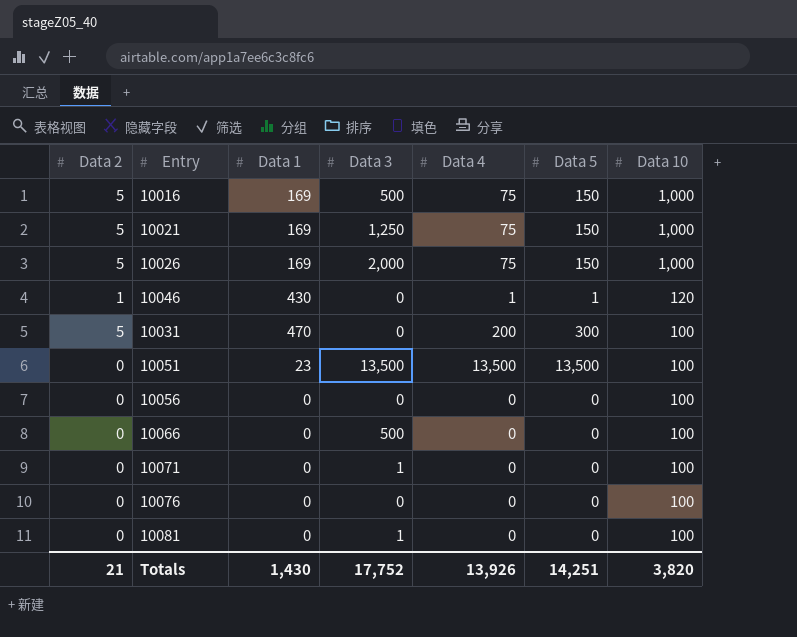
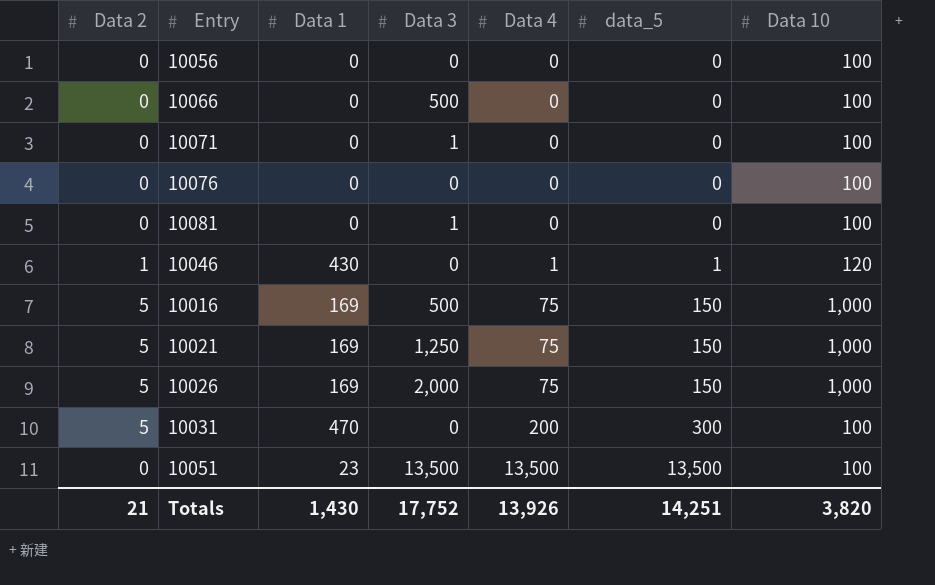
row order: Data 10 descending -> Data 4 ascending
column name: Data 5 -> data_5

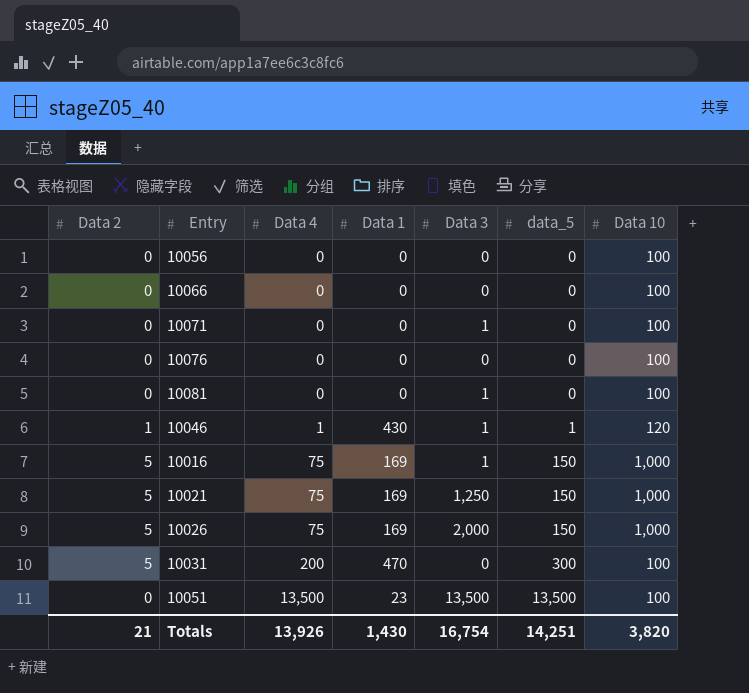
column Data 4 | position: 5 -> 3
10066 | Data 3: 500 -> 0
10046 | Data 3: 0 -> 1
10016 | Data 3: 500 -> 1
Totals | Data 3: 17,752 -> 16,754

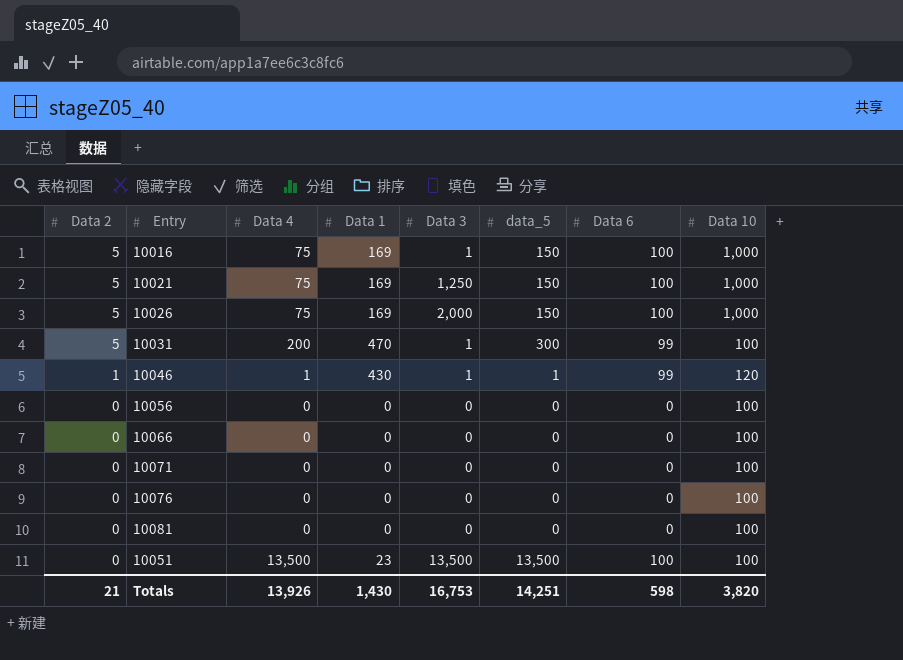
row order: Data 4 ascending -> Data 2 descending
column Data 6 | position: none -> 7
10031 | Data 3: 0 -> 1
10071 | Data 3: 1 -> 0
10081 | Data 3: 1 -> 0
Totals | Data 3: 16,754 -> 16,753

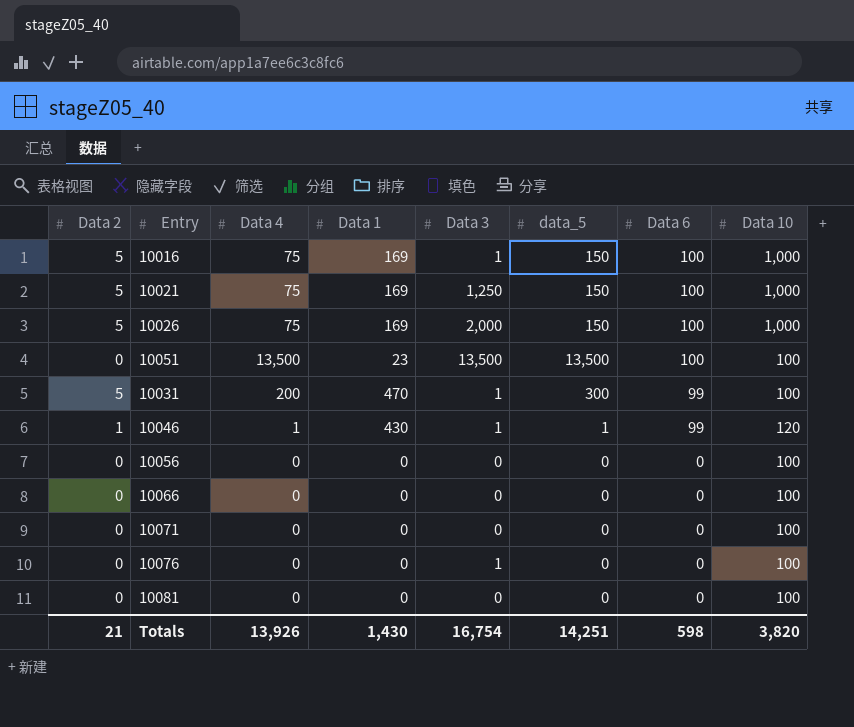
row order: Data 2 descending -> Data 6 descending
10076 | Data 3: 0 -> 1
Totals | Data 3: 16,753 -> 16,754

